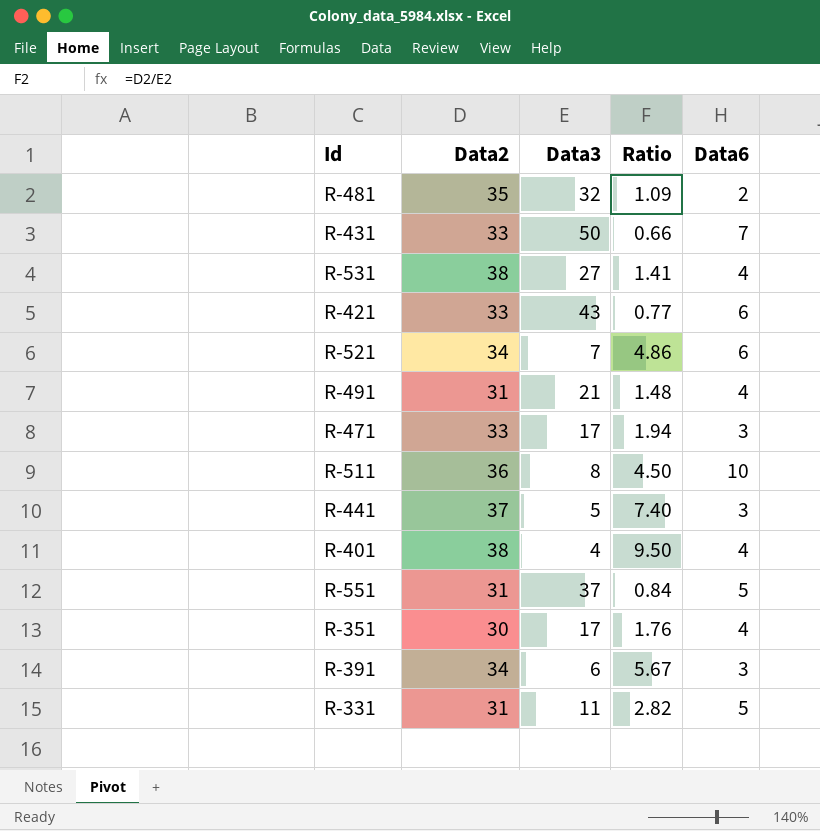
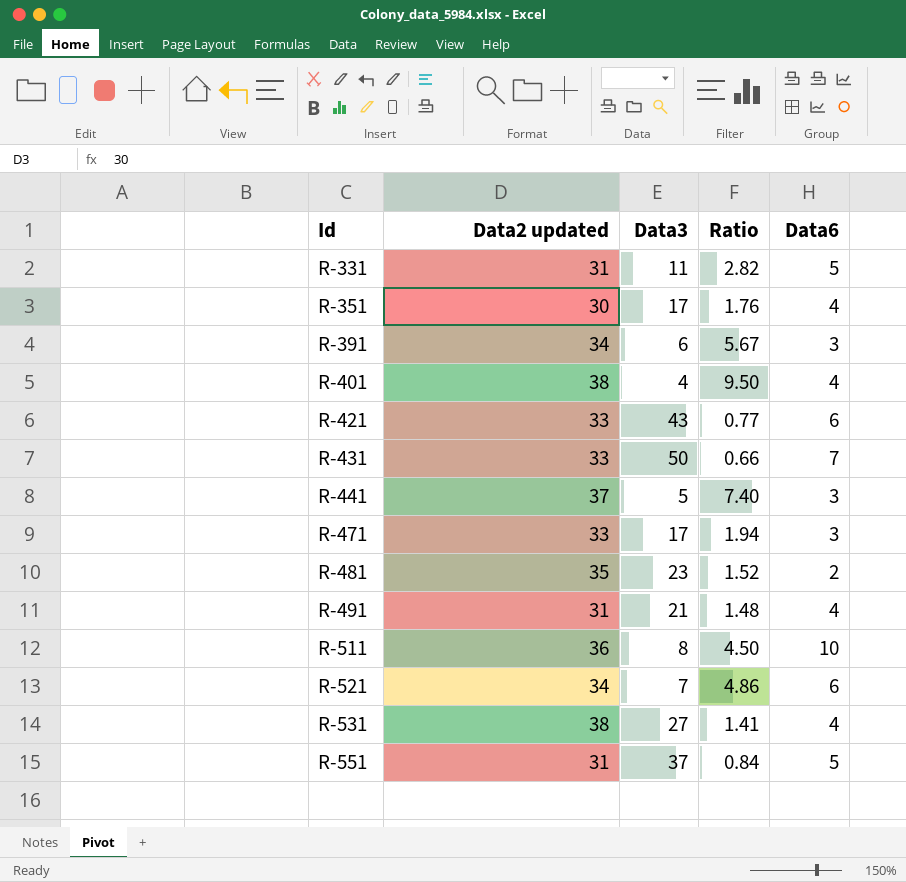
row order: none -> Id ascending
column name: Data2 -> Data2 updated
R-481 | Data3: 32 -> 23
R-481 | Ratio: 1.09 -> 1.52

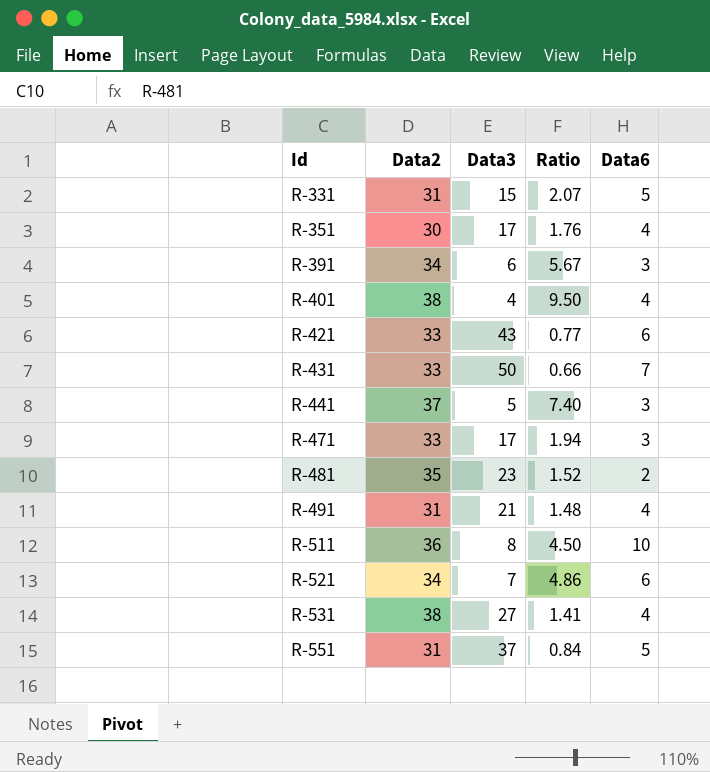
column name: Data2 updated -> Data2
R-331 | Data3: 11 -> 15
R-331 | Ratio: 2.82 -> 2.07

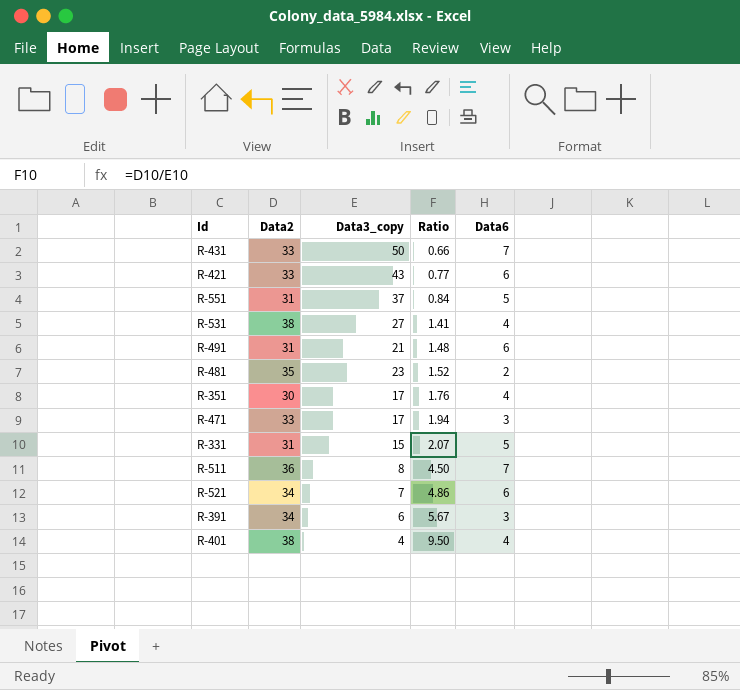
row order: Id ascending -> Ratio ascending
column name: Data3 -> Data3_copy
row R-441: 37 | 5 | 7.40 | 3 -> none
R-491 | Data6: 4 -> 6
R-511 | Data6: 10 -> 7

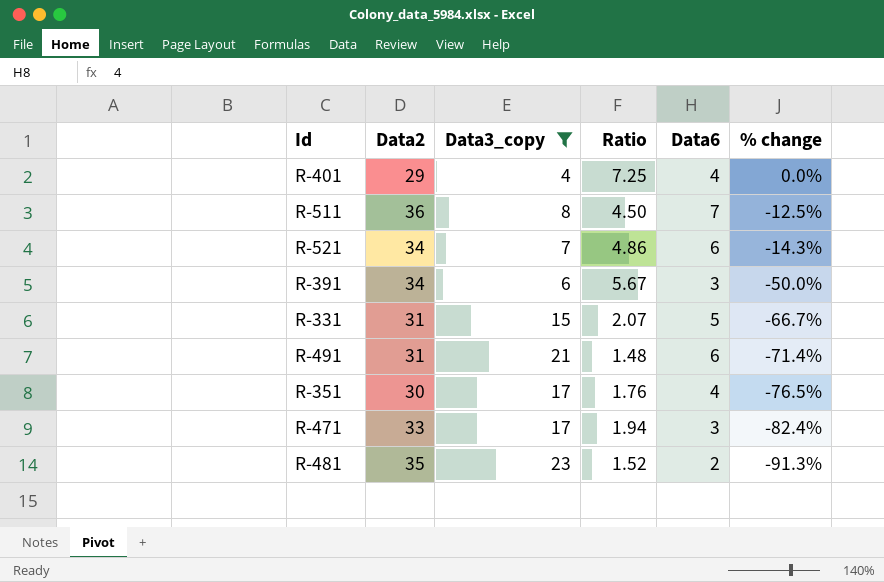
filter: none -> Data3_copy <= 23
row order: Ratio ascending -> % change descending
column % change | formula: none -> ([Data6] - [Data3_copy]) / [Data3_copy]
R-401 | Data2: 38 -> 29
R-401 | Ratio: 9.50 -> 7.25

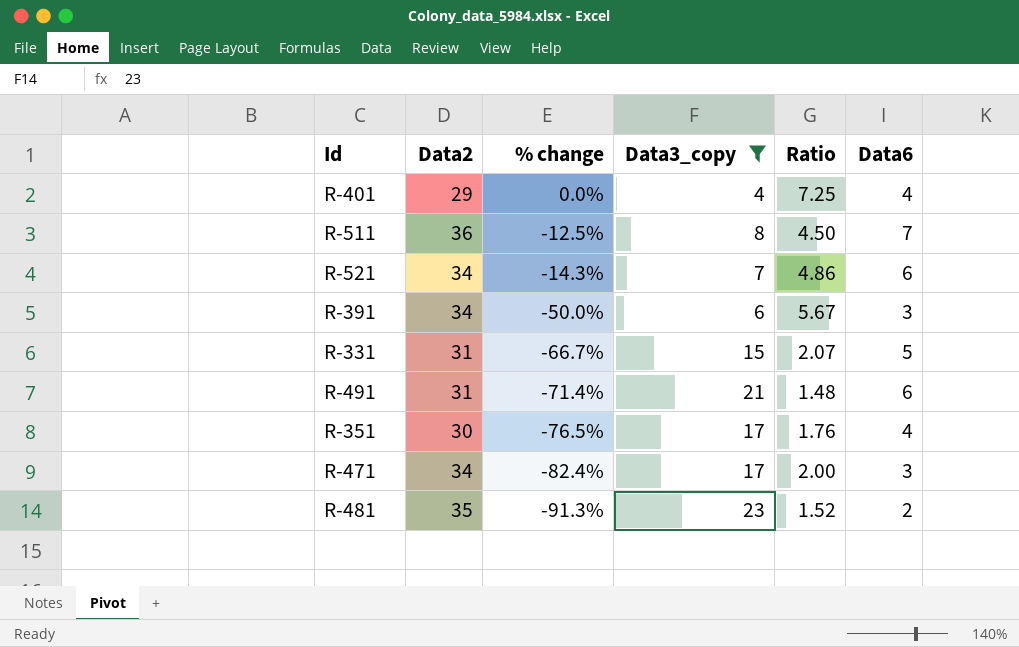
column % change | position: 6 -> 3
R-471 | Data2: 33 -> 34
R-471 | Ratio: 1.94 -> 2.00

